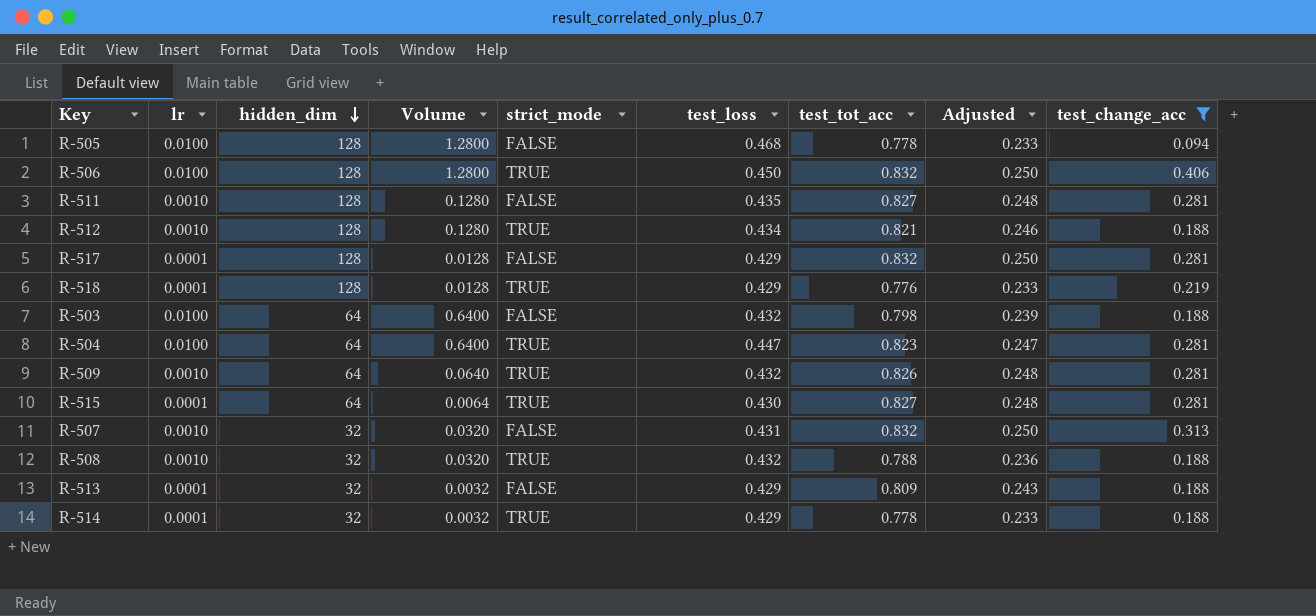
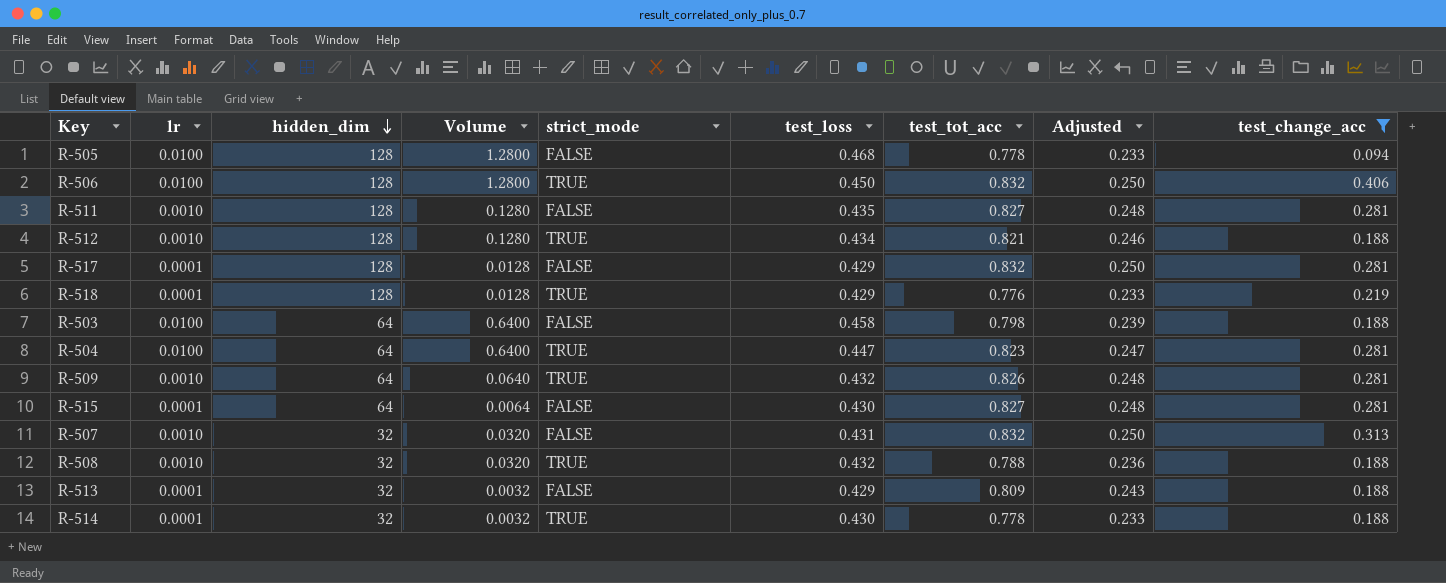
R-503 | test_loss: 0.432 -> 0.458
R-515 | strict_mode: TRUE -> FALSE
R-514 | test_loss: 0.429 -> 0.430

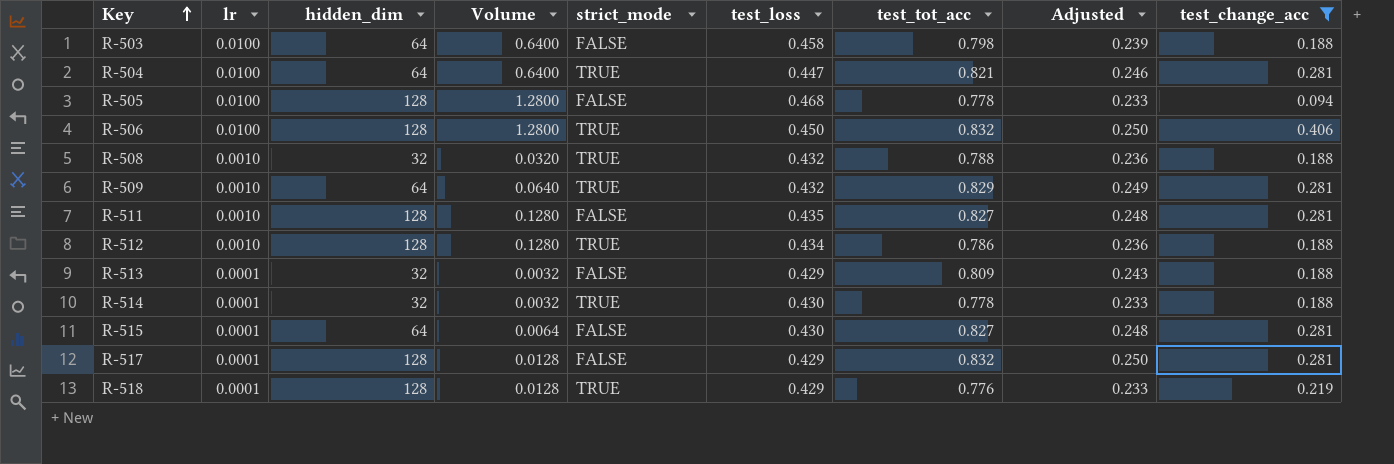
row order: hidden_dim descending -> Key ascending
row R-507: 0.0010 | 32 | 0.0320 | FALSE | 0.431 | 0.832 | 0.250 | 0.313 -> none
R-504 | test_tot_acc: 0.823 -> 0.821
R-504 | Adjusted: 0.247 -> 0.246
R-509 | test_tot_acc: 0.826 -> 0.829
R-509 | Adjusted: 0.248 -> 0.249
R-512 | test_tot_acc: 0.821 -> 0.786
R-512 | Adjusted: 0.246 -> 0.236

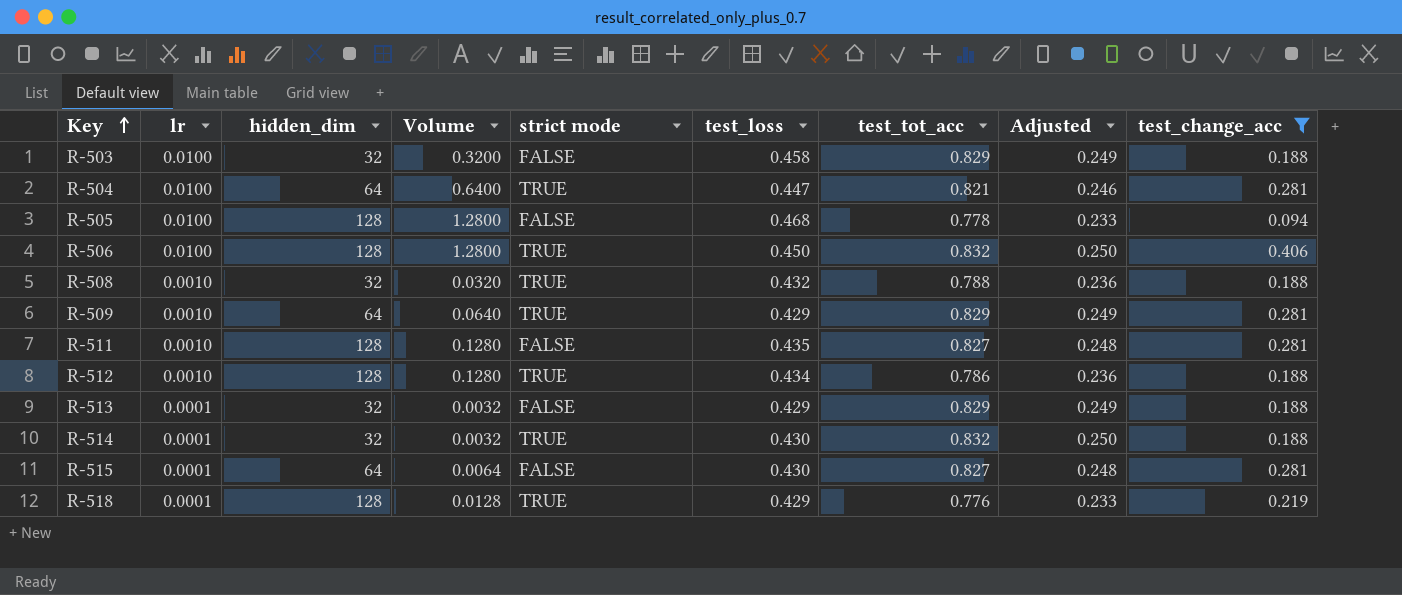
column name: strict_mode -> strict mode
row R-517: 0.0001 | 128 | 0.0128 | FALSE | 0.429 | 0.832 | 0.250 | 0.281 -> none
R-503 | hidden_dim: 64 -> 32
R-503 | Volume: 0.6400 -> 0.3200
R-503 | test_tot_acc: 0.798 -> 0.829
R-503 | Adjusted: 0.239 -> 0.249
R-509 | test_loss: 0.432 -> 0.429
R-513 | test_tot_acc: 0.809 -> 0.829
R-513 | Adjusted: 0.243 -> 0.249
R-514 | test_tot_acc: 0.778 -> 0.832
R-514 | Adjusted: 0.233 -> 0.250

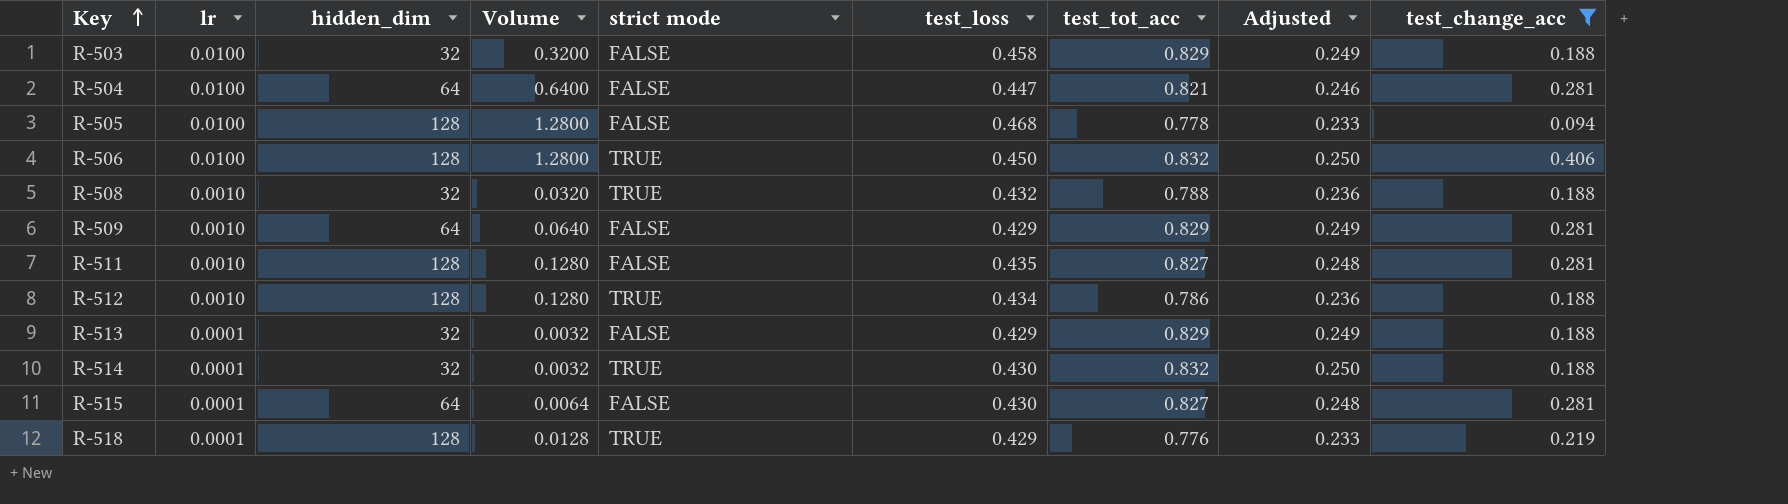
R-504 | strict mode: TRUE -> FALSE
R-509 | strict mode: TRUE -> FALSE

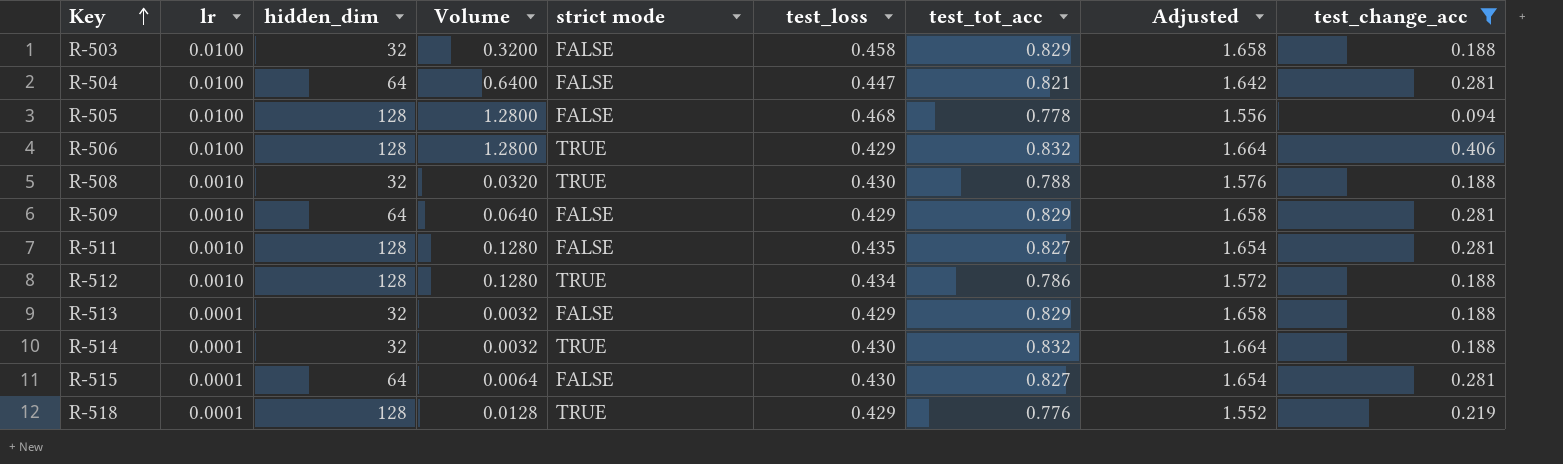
column Adjusted | formula: [test_tot_acc] * 0.3 -> [test_tot_acc] * 2
R-506 | test_loss: 0.450 -> 0.429
R-508 | test_loss: 0.432 -> 0.430

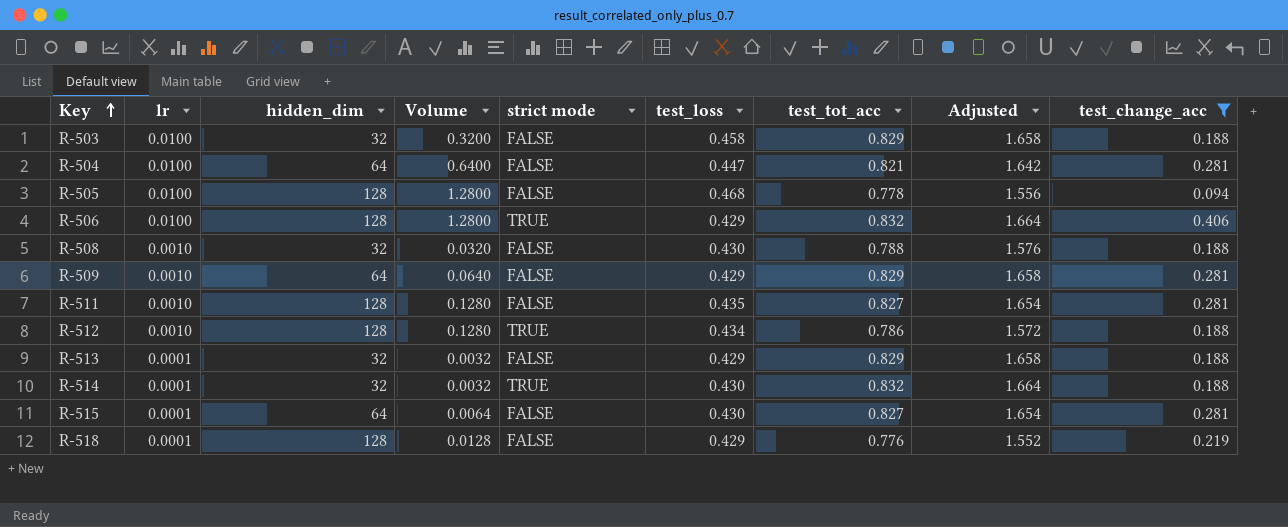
R-508 | strict mode: TRUE -> FALSE
R-518 | strict mode: TRUE -> FALSE

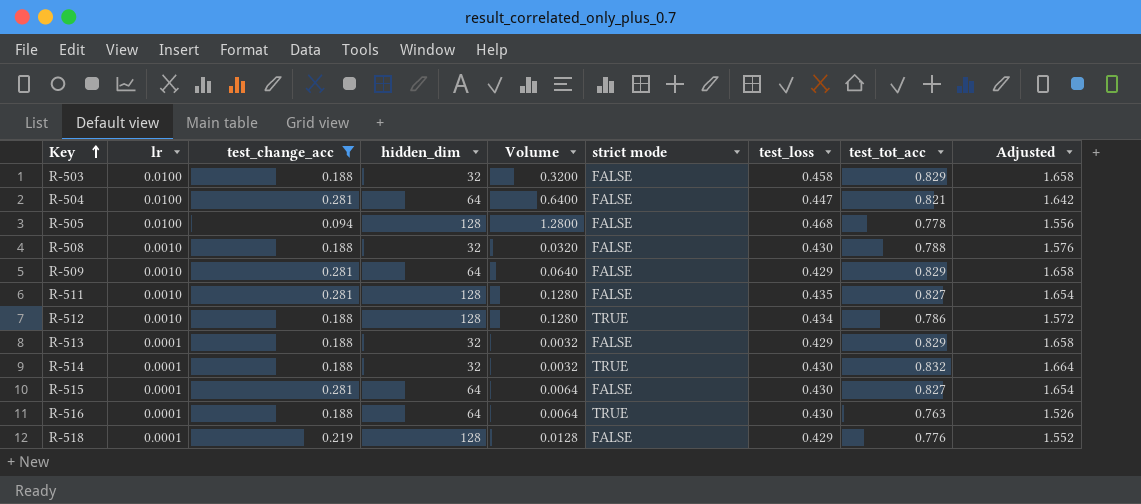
column test_change_acc | position: 9 -> 3
row R-506: 0.0100 | 128 | 1.2800 | TRUE | 0.429 | 0.832 | 1.664 | 0.406 -> none
row R-516: none -> 0.0001 | 0.188 | 64 | 0.0064 | TRUE | 0.430 | 0.763 | 1.526

